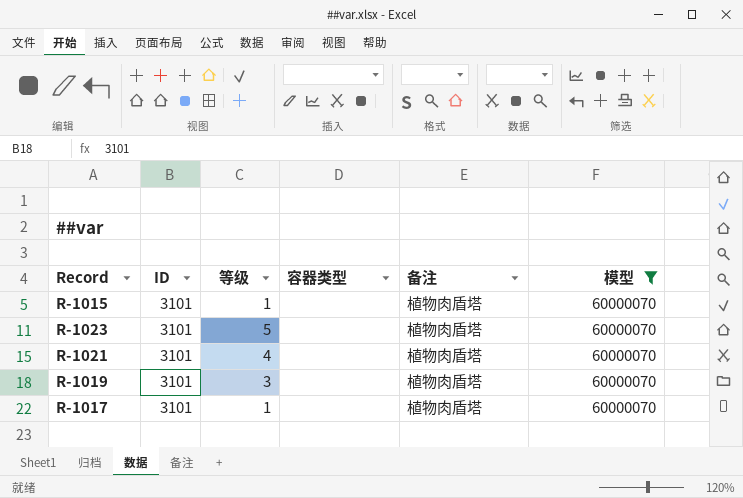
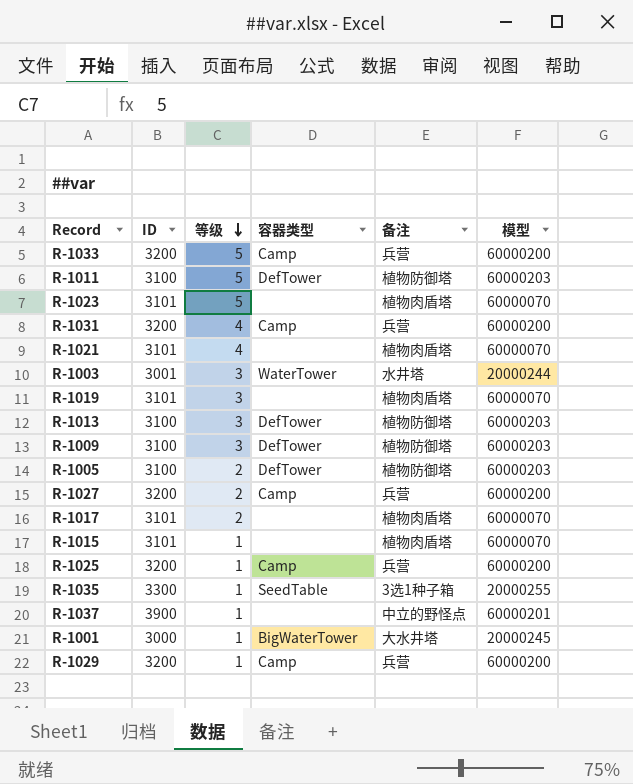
filter: 模型 = 60000070 -> none
row order: none -> 等级 descending
R-1017 | 等级: 1 -> 2

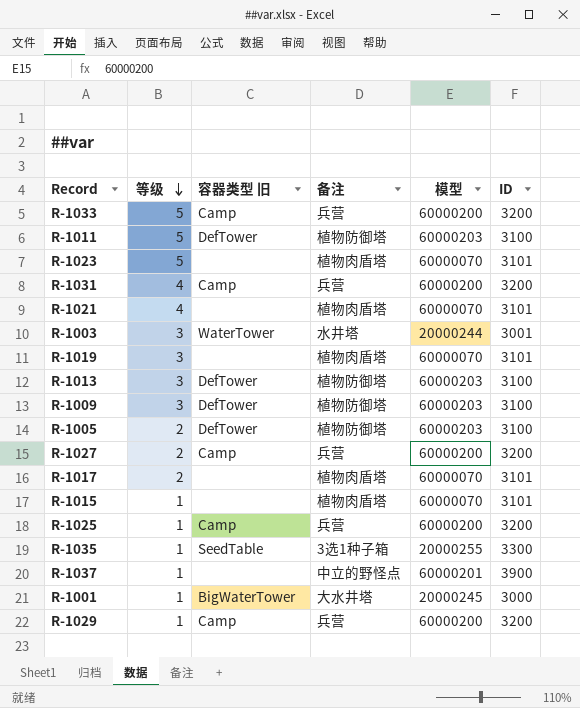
column name: 容器类型 -> 容器类型 旧
column ID | position: 2 -> 6

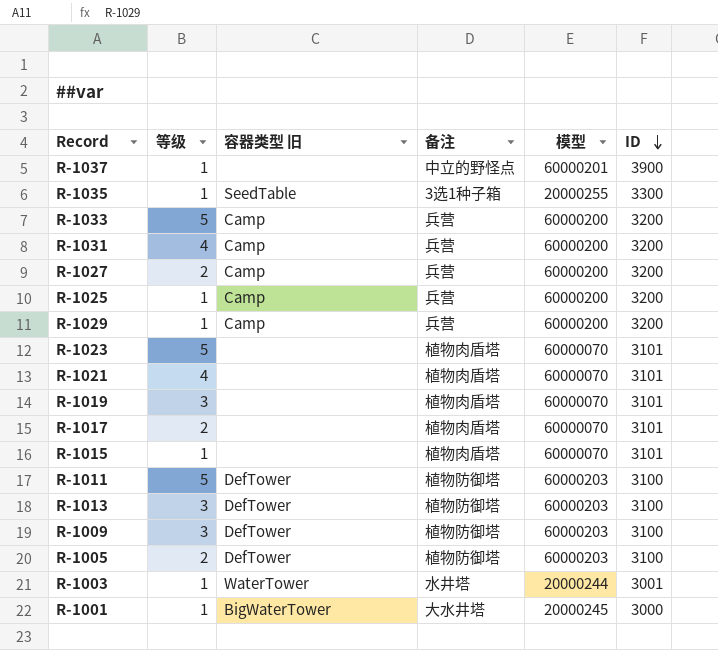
row order: 等级 descending -> ID descending
R-1003 | 等级: 3 -> 1

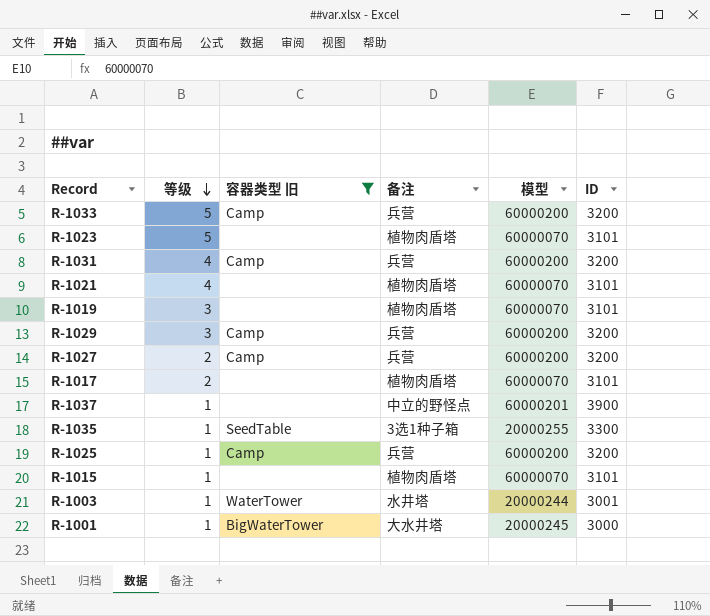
filter: none -> 容器类型 旧 != DefTower
row order: ID descending -> 等级 descending
R-1029 | 等级: 1 -> 3

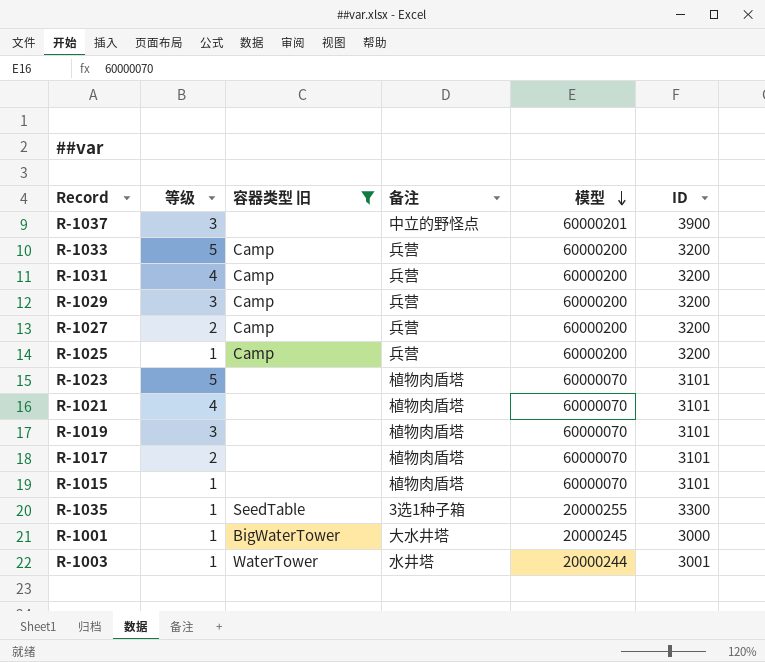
row order: 等级 descending -> 模型 descending
R-1037 | 等级: 1 -> 3

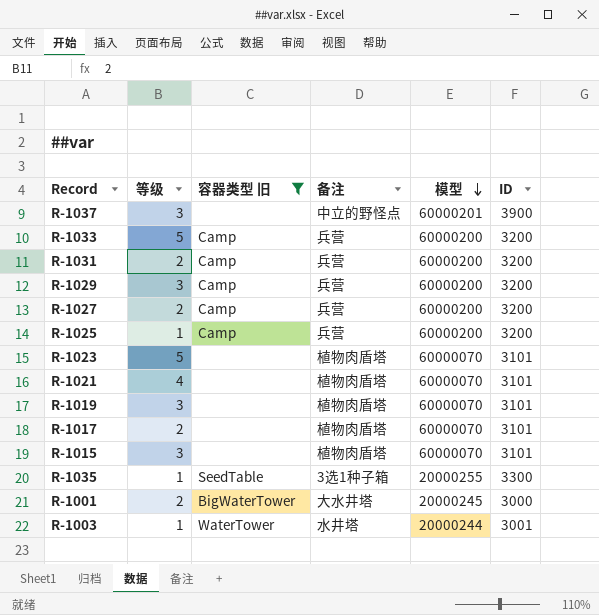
R-1031 | 等级: 4 -> 2
R-1015 | 等级: 1 -> 3
R-1001 | 等级: 1 -> 2

